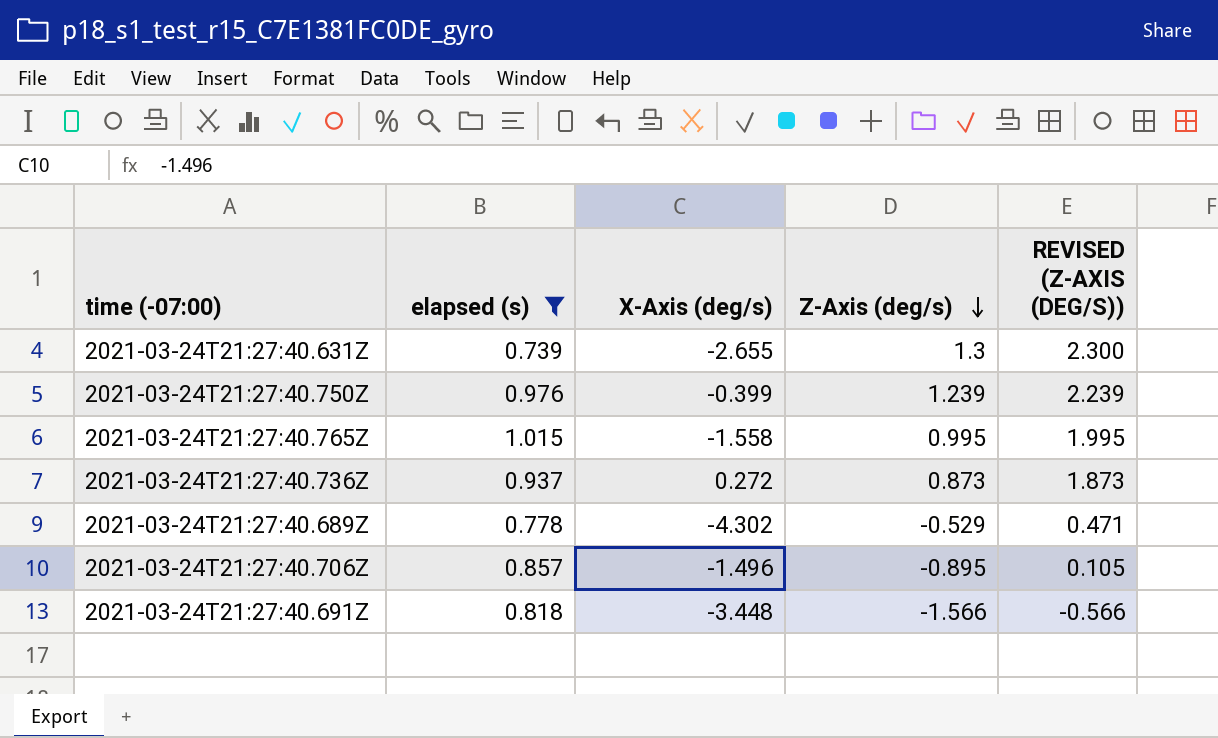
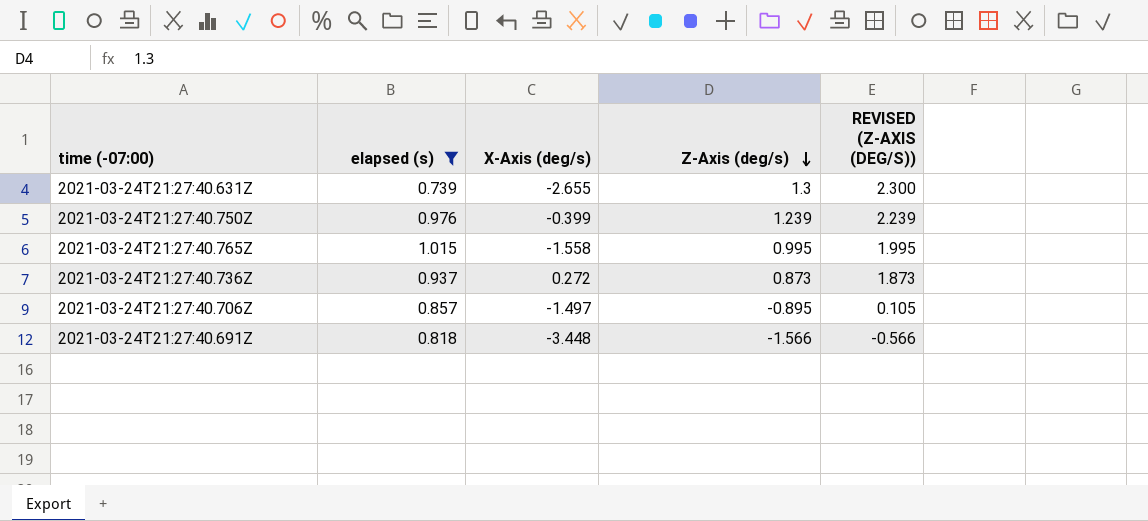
row 2021-03-24T21:27:40.689Z: 0.778 | -4.302 | -0.529 | 0.471 -> none
2021-03-24T21:27:40.706Z | X-Axis (deg/s): -1.496 -> -1.497

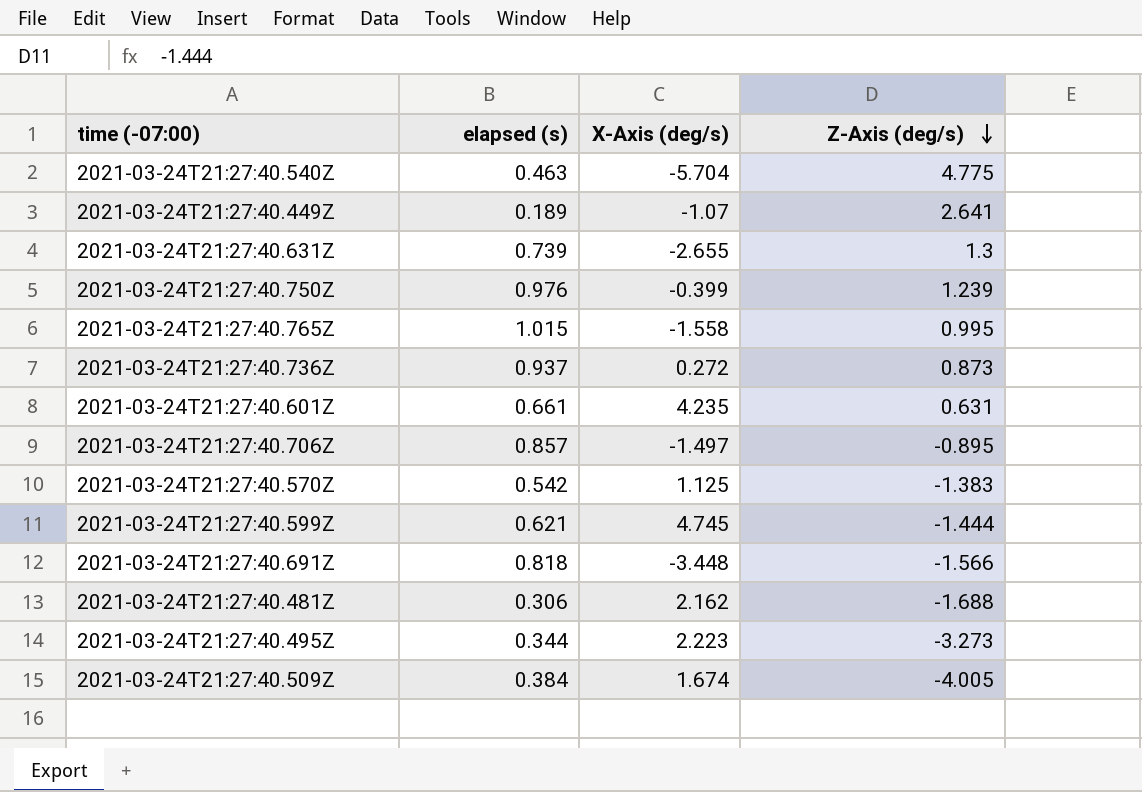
filter: elapsed (s) >= 0.739 -> none
column REVISED (Z-AXIS (DEG/S)) | formula: [Z-Axis (deg/s)] + 1 -> none

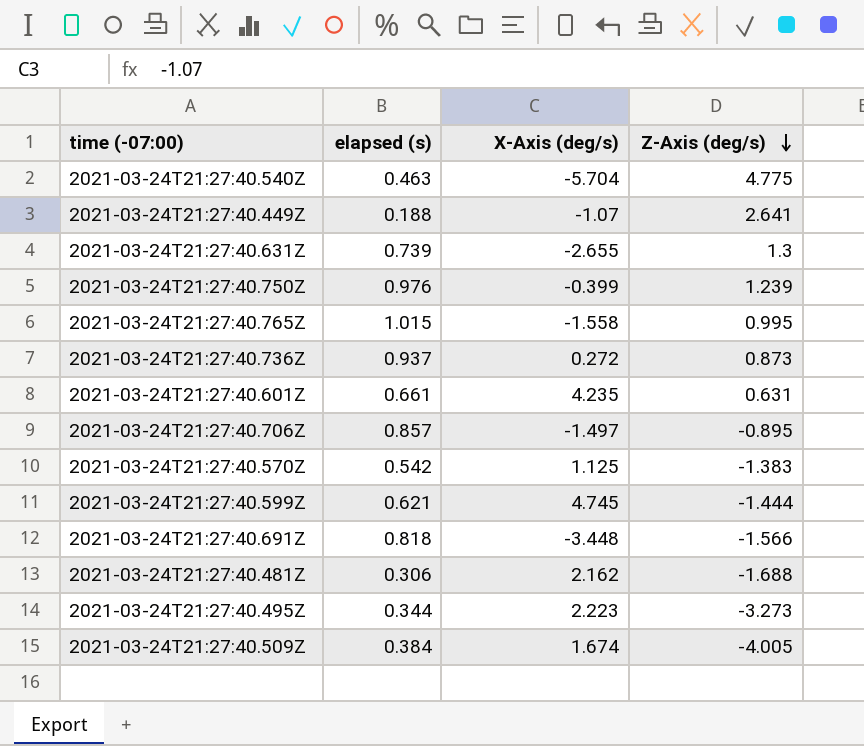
2021-03-24T21:27:40.449Z | elapsed (s): 0.189 -> 0.188

